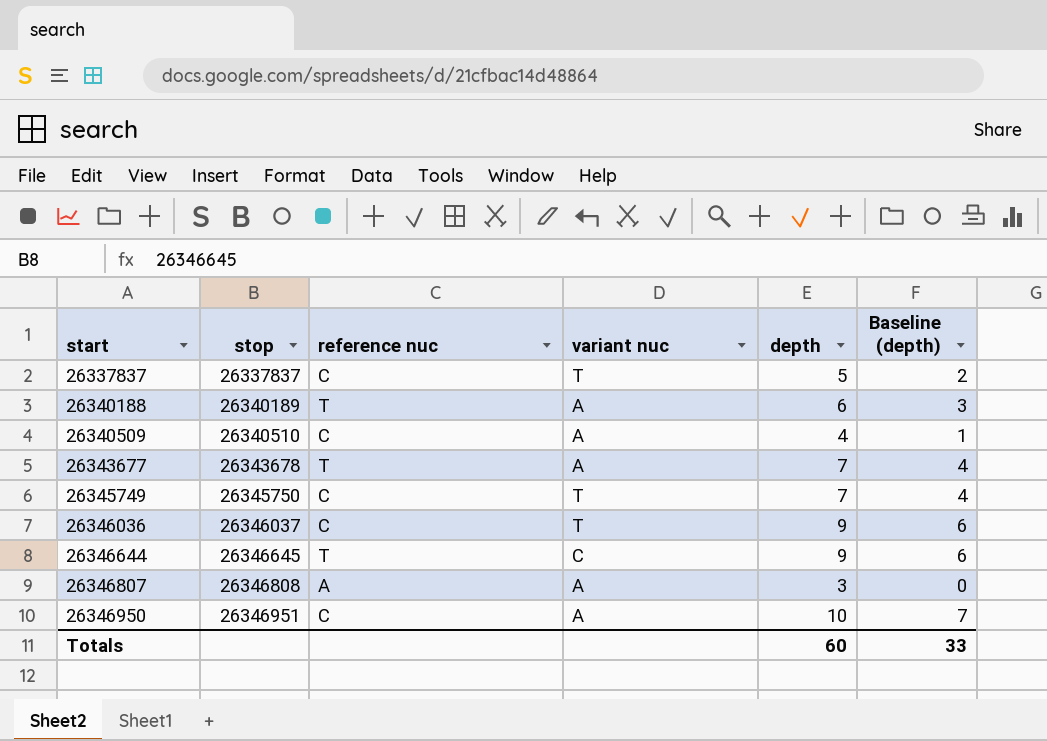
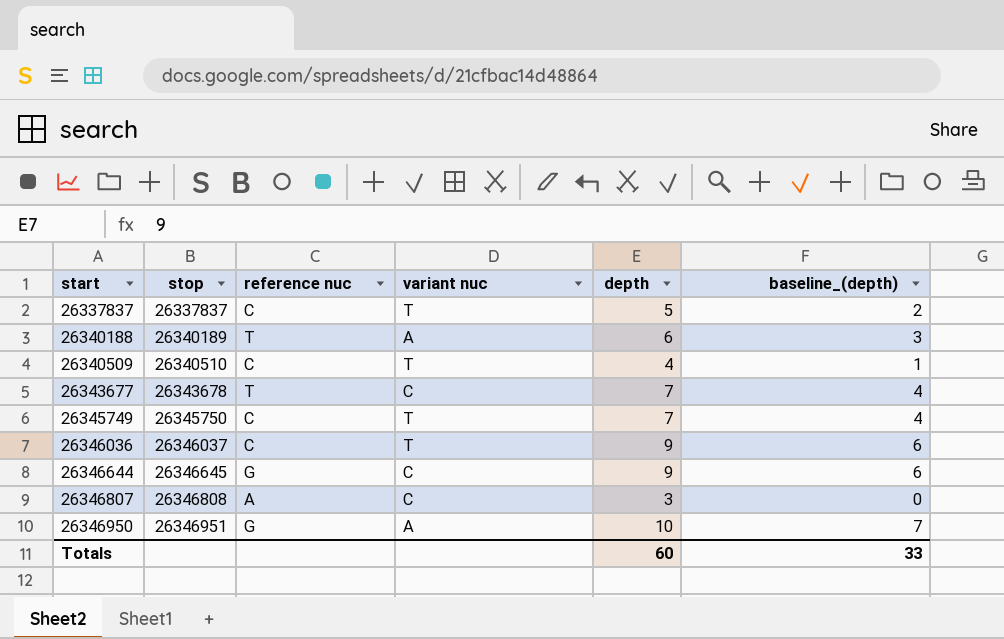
column name: Baseline (depth) -> baseline_(depth)
26340509 | variant nuc: A -> T
26343677 | variant nuc: A -> C
26346644 | reference nuc: T -> G
26346807 | variant nuc: A -> C
26346950 | reference nuc: C -> G

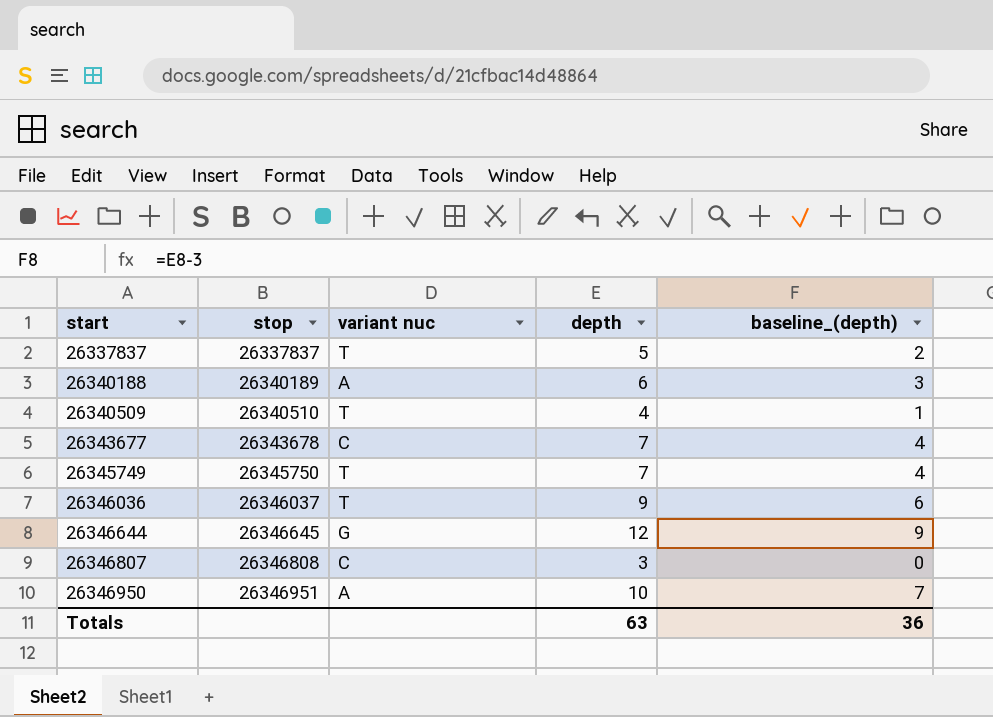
column reference nuc | position: 3 -> none
26346644 | variant nuc: C -> G
26346644 | depth: 9 -> 12
26346644 | baseline_(depth): 6 -> 9
Totals | depth: 60 -> 63
Totals | baseline_(depth): 33 -> 36

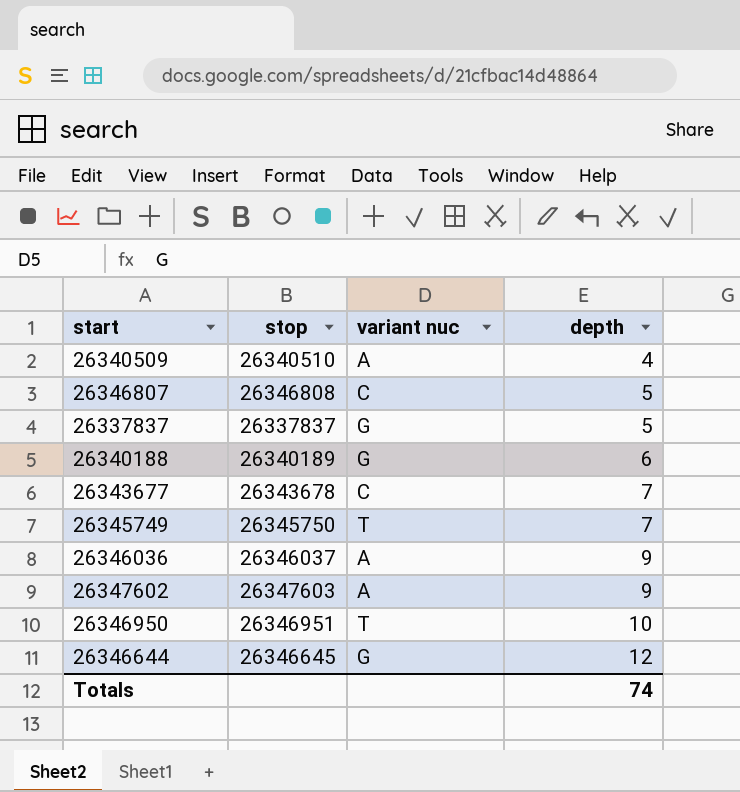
row order: start ascending -> depth ascending
column baseline_(depth) | formula: [depth] - 3 -> none
26340509 | variant nuc: T -> A
26346807 | depth: 3 -> 5
26337837 | variant nuc: T -> G
26340188 | variant nuc: A -> G
26346036 | variant nuc: T -> A
row 26347602: none -> 26347603 | A | 9
26346950 | variant nuc: A -> T
Totals | depth: 63 -> 74

